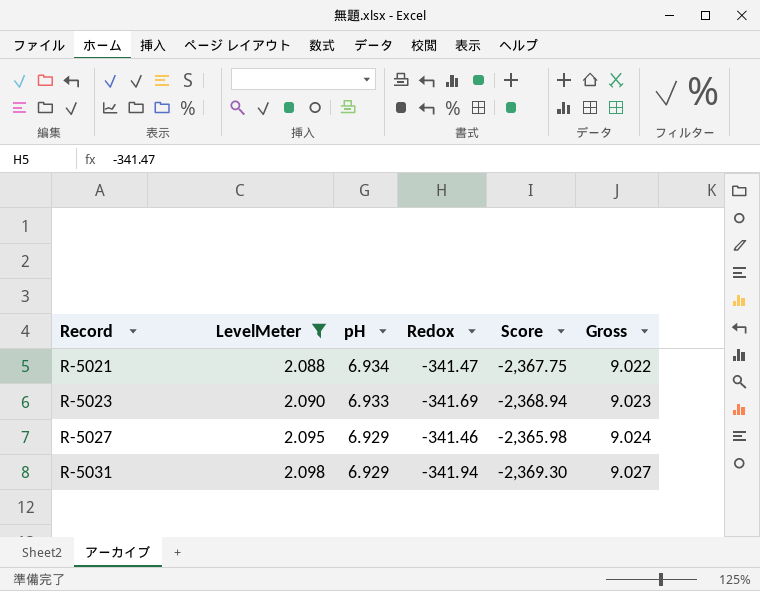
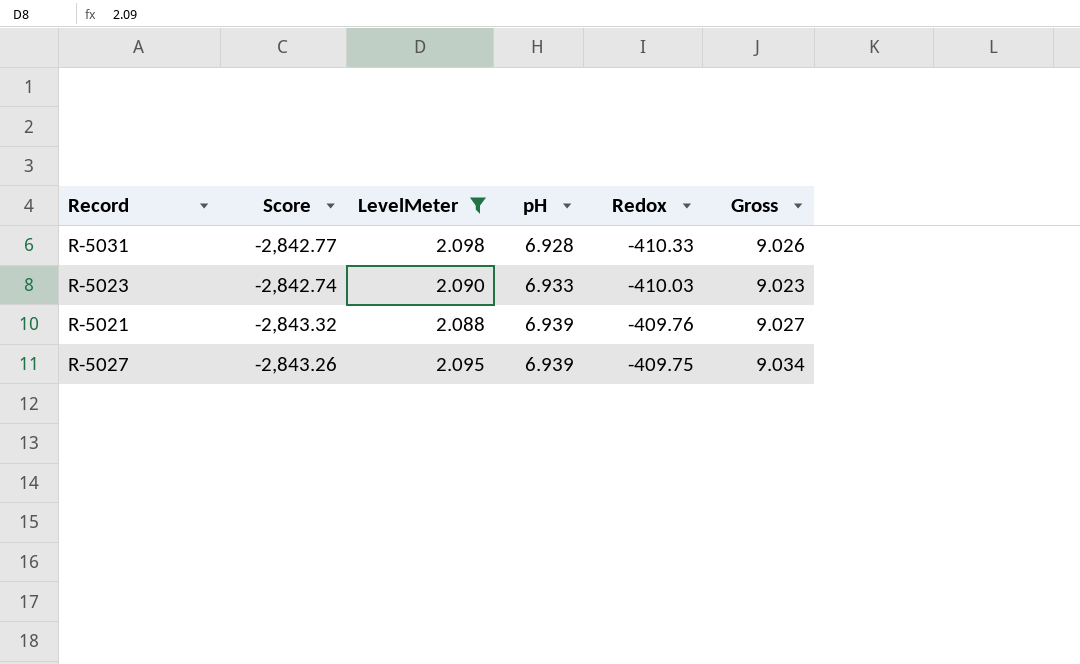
row order: Record ascending -> pH ascending
column Score | position: 5 -> 2
R-5031 | Score: -2,369.30 -> -2,842.77
R-5031 | pH: 6.929 -> 6.928
R-5031 | Redox: -341.94 -> -410.33
R-5031 | Gross: 9.027 -> 9.026
R-5023 | Score: -2,368.94 -> -2,842.74
R-5023 | Redox: -341.69 -> -410.03
R-5021 | Score: -2,367.75 -> -2,843.32
R-5021 | pH: 6.934 -> 6.939
R-5021 | Redox: -341.47 -> -409.76
R-5021 | Gross: 9.022 -> 9.027
R-5027 | Score: -2,365.98 -> -2,843.26
R-5027 | pH: 6.929 -> 6.939
R-5027 | Redox: -341.46 -> -409.75
R-5027 | Gross: 9.024 -> 9.034

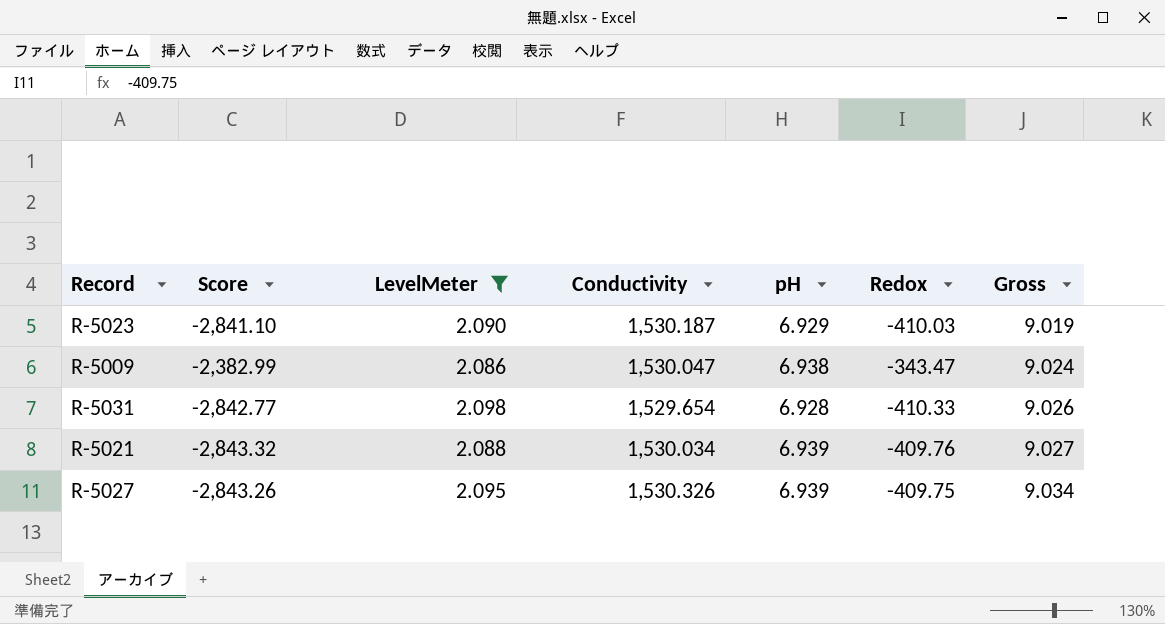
row order: pH ascending -> Gross ascending
column Conductivity | position: none -> 4
R-5023 | Score: -2,842.74 -> -2,841.10
R-5023 | pH: 6.933 -> 6.929
R-5023 | Gross: 9.023 -> 9.019
row R-5009: none -> -2,382.99 | 2.086 | 1,530.047 | 6.938 | -343.47 | 9.024

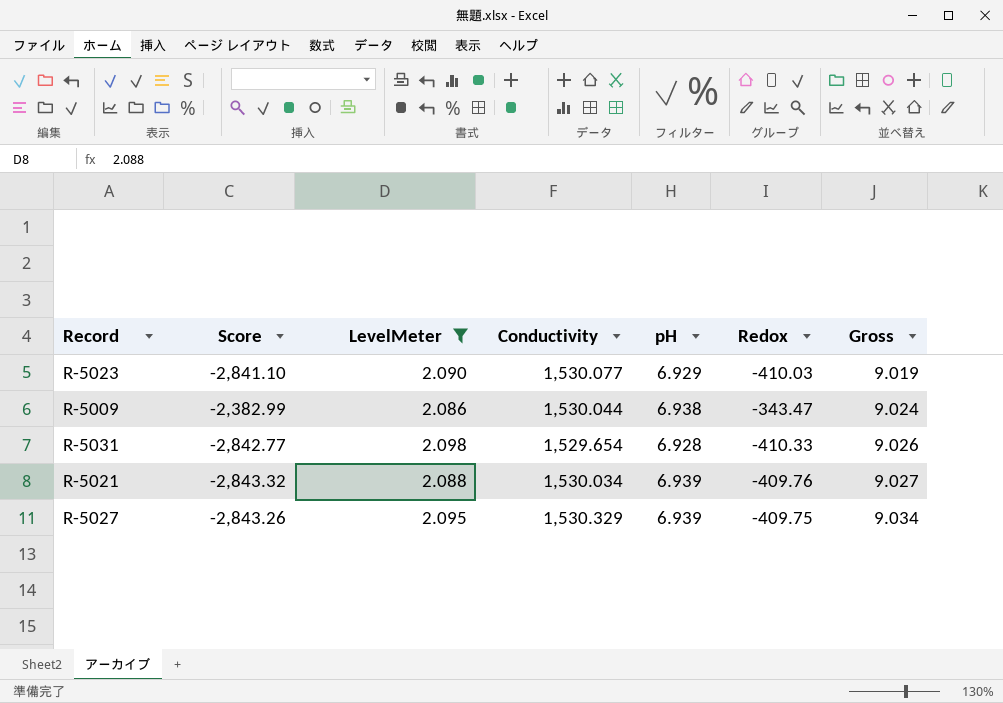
R-5023 | Conductivity: 1,530.187 -> 1,530.077
R-5009 | Conductivity: 1,530.047 -> 1,530.044
R-5027 | Conductivity: 1,530.326 -> 1,530.329

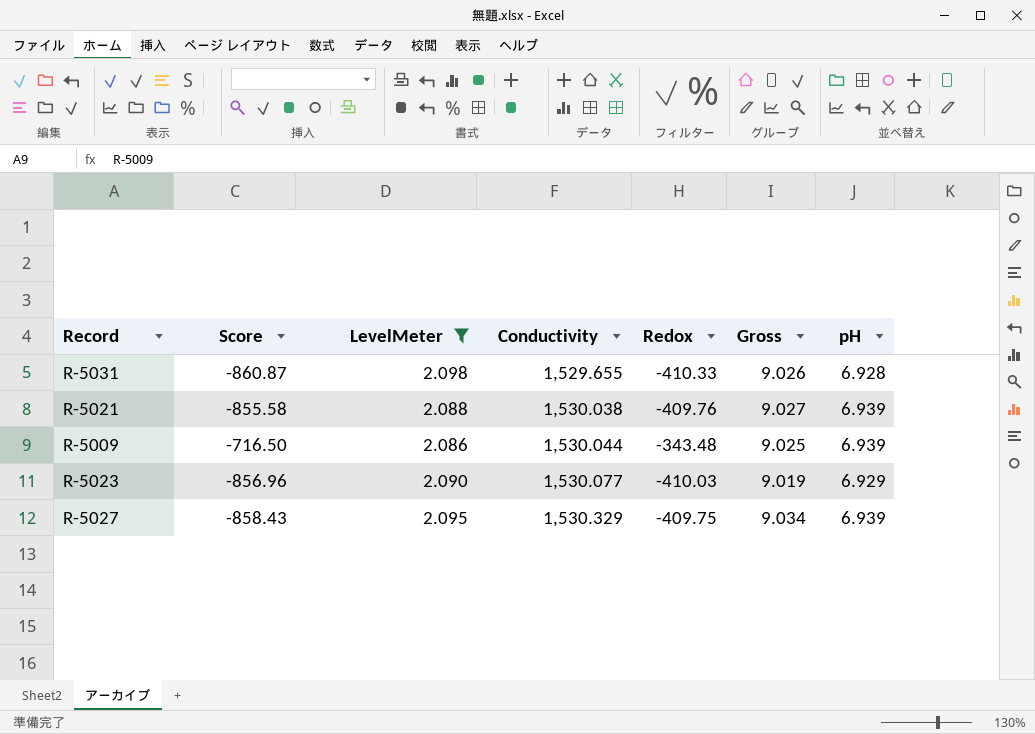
row order: Gross ascending -> Conductivity ascending
column Score | formula: [pH] * [Redox] -> [LevelMeter] * [Redox]
column pH | position: 5 -> 7
R-5031 | Conductivity: 1,529.654 -> 1,529.655
R-5021 | Conductivity: 1,530.034 -> 1,530.038
R-5009 | Redox: -343.47 -> -343.48
R-5009 | Gross: 9.024 -> 9.025
R-5009 | pH: 6.938 -> 6.939

